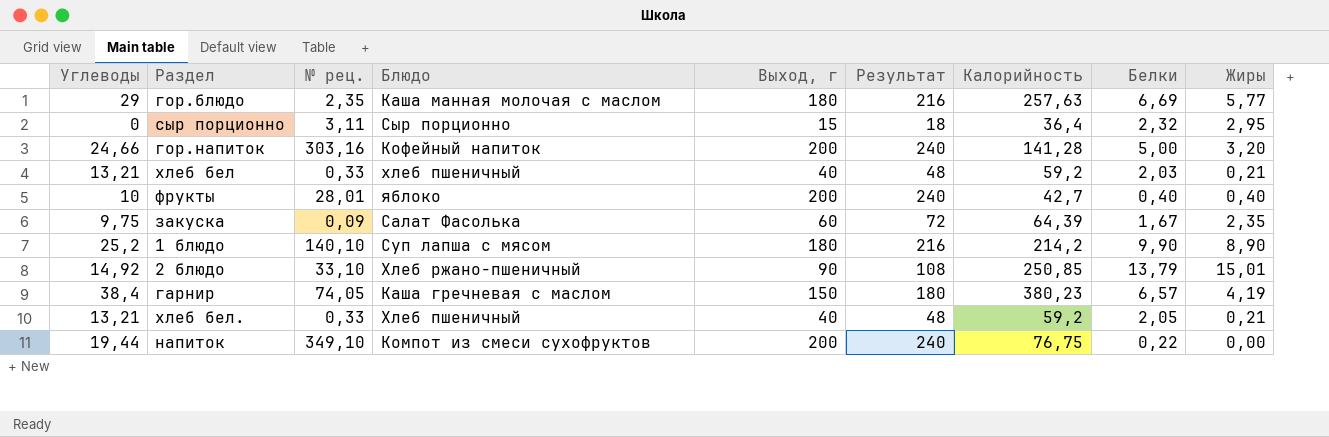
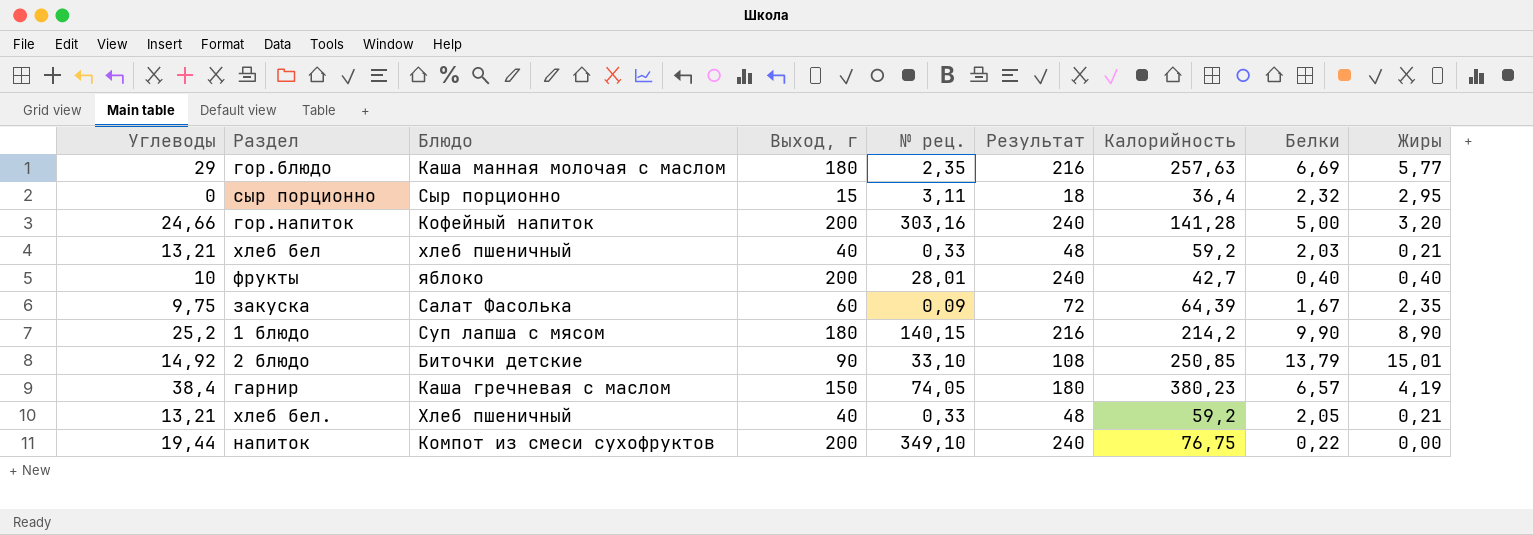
column № рец. | position: 3 -> 5
1 блюдо | № рец.: 140,10 -> 140,15
2 блюдо | Блюдо: Хлеб ржано-пшеничный -> Биточки детские

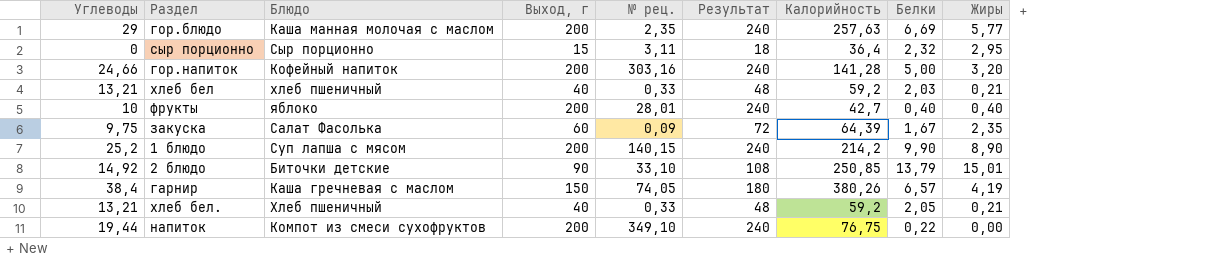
гор.блюдо | Выход, г: 180 -> 200
гор.блюдо | Результат: 216 -> 240
1 блюдо | Выход, г: 180 -> 200
1 блюдо | Результат: 216 -> 240
гарнир | Калорийность: 380,23 -> 380,26

